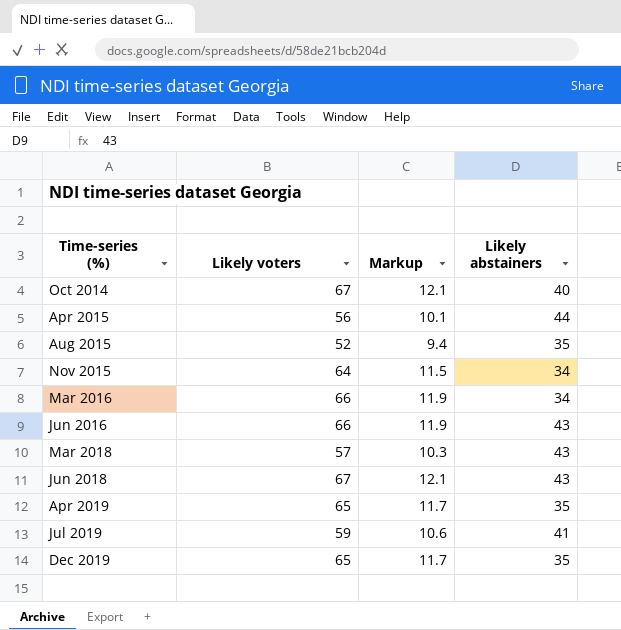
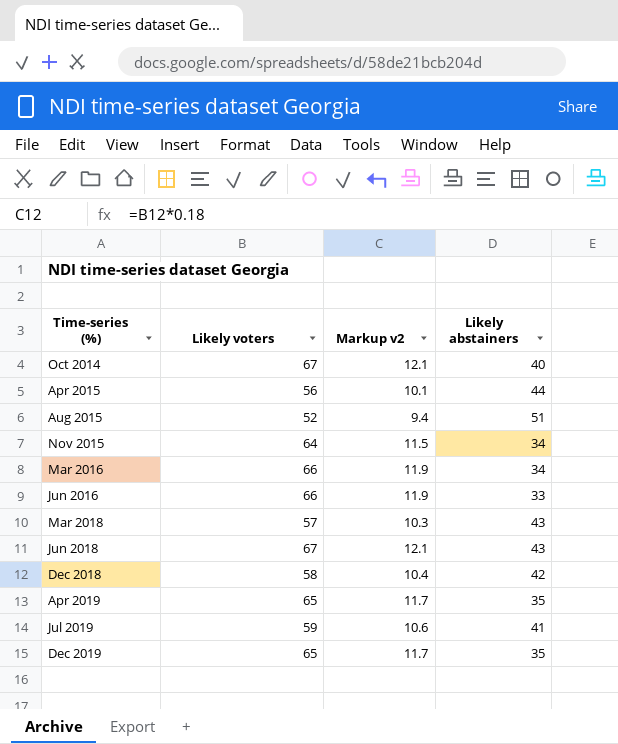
column name: Markup -> Markup v2
Aug 2015 | Likely abstainers: 35 -> 51
Jun 2016 | Likely abstainers: 43 -> 33
row Dec 2018: none -> 58 | 10.4 | 42

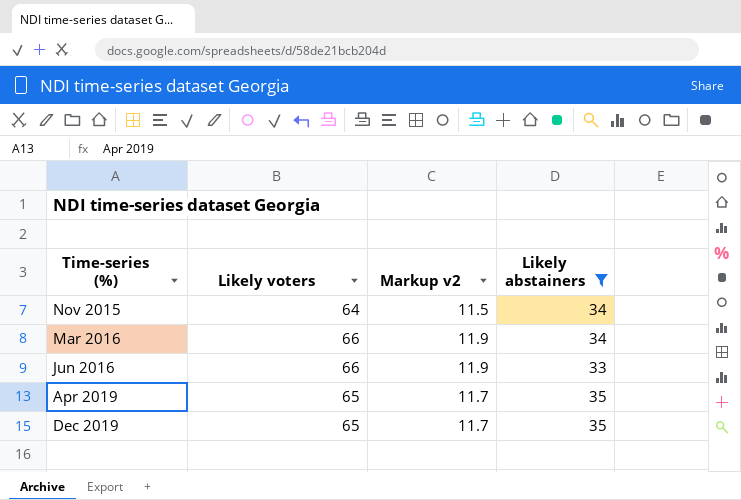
filter: none -> Likely abstainers <= 35

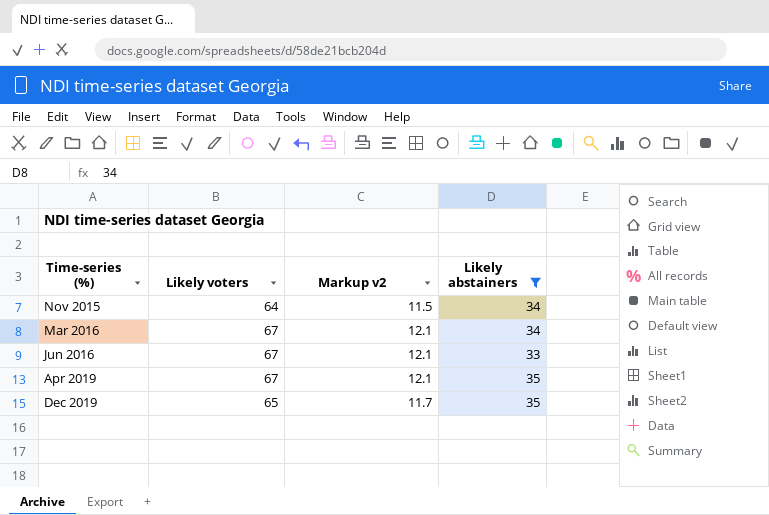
Mar 2016 | Likely voters: 66 -> 67
Mar 2016 | Markup v2: 11.9 -> 12.1
Jun 2016 | Likely voters: 66 -> 67
Jun 2016 | Markup v2: 11.9 -> 12.1
Apr 2019 | Likely voters: 65 -> 67
Apr 2019 | Markup v2: 11.7 -> 12.1

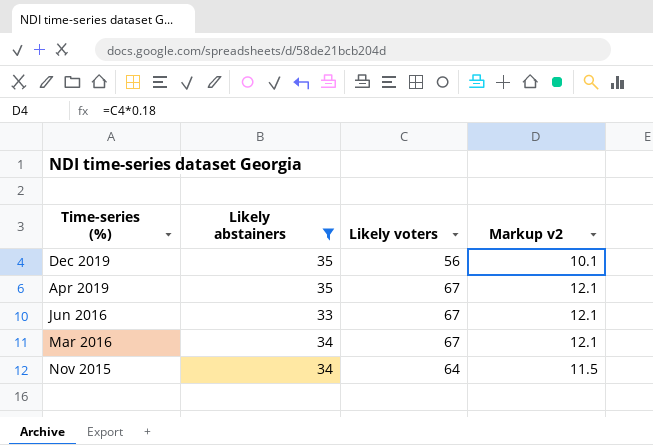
row order: Time-series (%) ascending -> Time-series (%) descending
column Likely abstainers | position: 4 -> 2
Dec 2019 | Likely voters: 65 -> 56
Dec 2019 | Markup v2: 11.7 -> 10.1

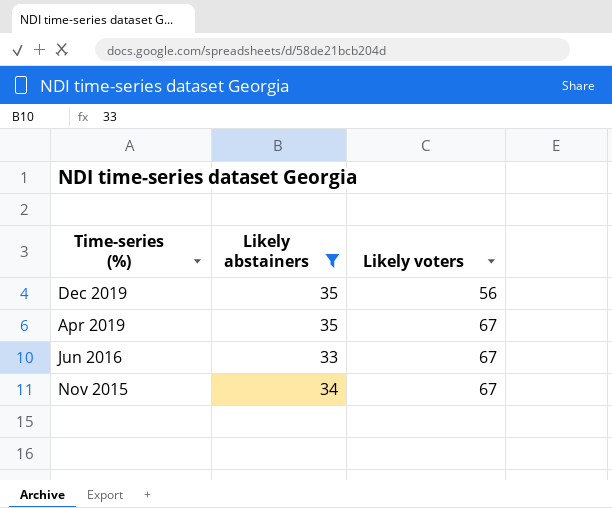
column Markup v2 | formula: [Likely voters] * 0.18 -> none
row Mar 2016: 34 | 67 | 12.1 -> none
Nov 2015 | Likely voters: 64 -> 67

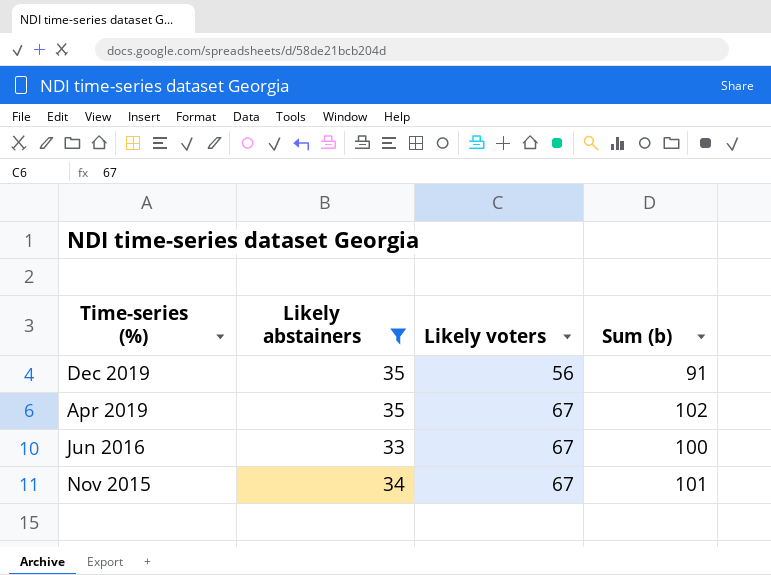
column Sum (b) | formula: none -> [Likely abstainers] + [Likely voters]

